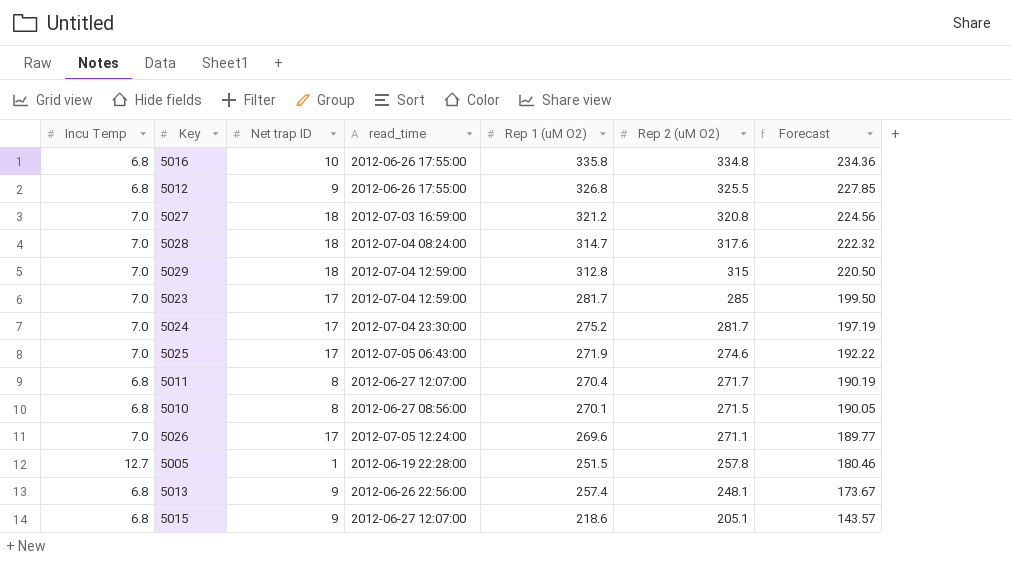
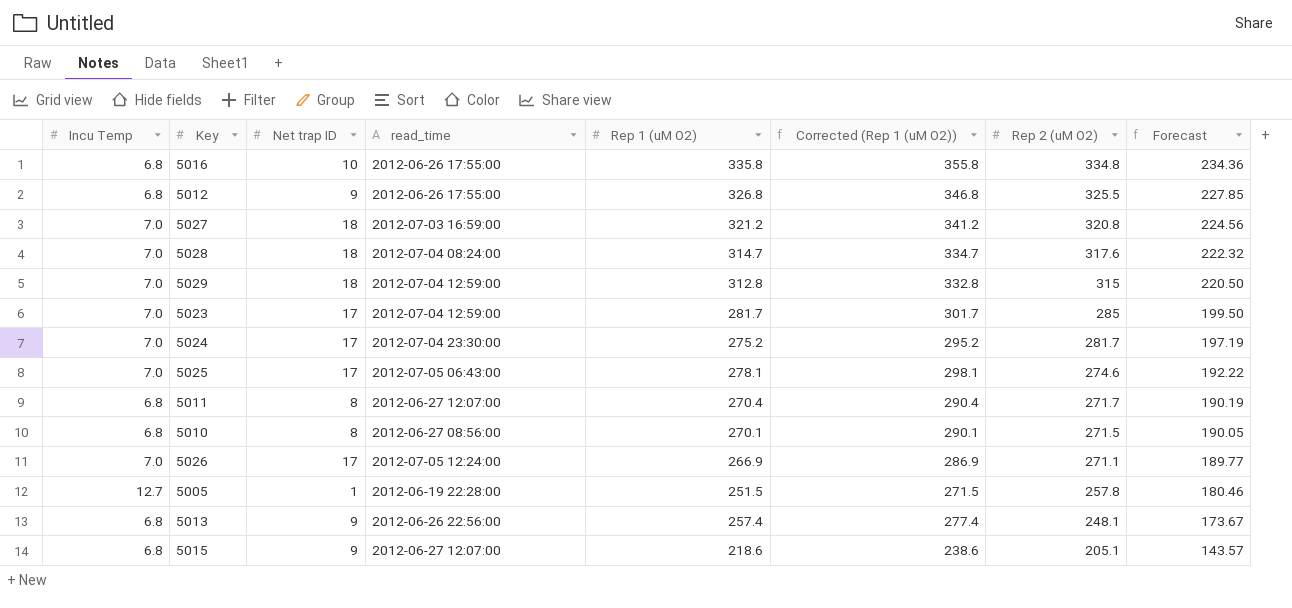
column Corrected (Rep 1 (uM O2)) | formula: none -> [Rep 1 (uM O2)] + 20
5025 | Rep 1 (uM O2): 271.9 -> 278.1
5026 | Rep 1 (uM O2): 269.6 -> 266.9

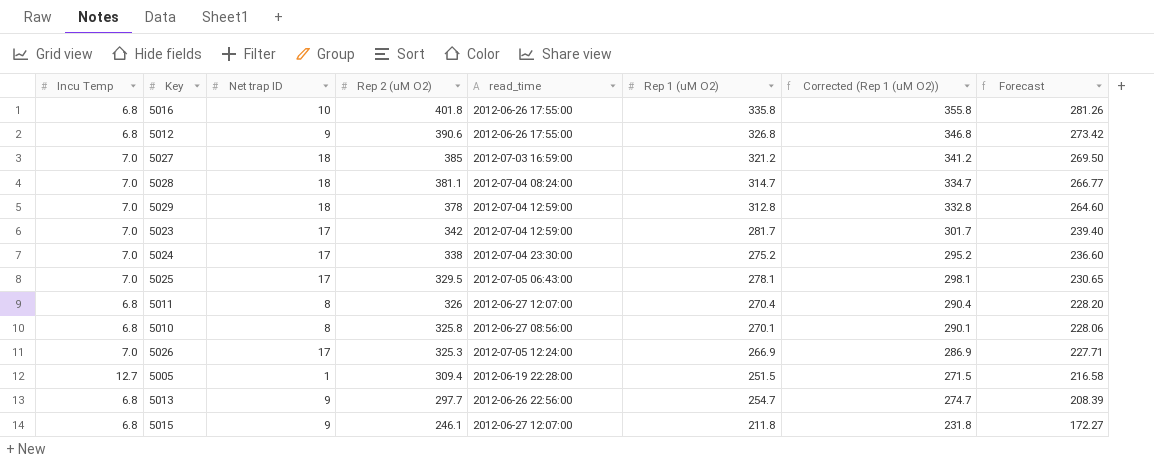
column Rep 2 (uM O2) | position: 7 -> 4
5016 | Rep 2 (uM O2): 334.8 -> 401.8
5016 | Forecast: 234.36 -> 281.26
5012 | Rep 2 (uM O2): 325.5 -> 390.6
5012 | Forecast: 227.85 -> 273.42
5027 | Rep 2 (uM O2): 320.8 -> 385
5027 | Forecast: 224.56 -> 269.50
5028 | Rep 2 (uM O2): 317.6 -> 381.1
5028 | Forecast: 222.32 -> 266.77
5029 | Rep 2 (uM O2): 315 -> 378
5029 | Forecast: 220.50 -> 264.60
5023 | Rep 2 (uM O2): 285 -> 342
5023 | Forecast: 199.50 -> 239.40
5024 | Rep 2 (uM O2): 281.7 -> 338
5024 | Forecast: 197.19 -> 236.60
5025 | Rep 2 (uM O2): 274.6 -> 329.5
5025 | Forecast: 192.22 -> 230.65
5011 | Rep 2 (uM O2): 271.7 -> 326
5011 | Forecast: 190.19 -> 228.20
5010 | Rep 2 (uM O2): 271.5 -> 325.8
5010 | Forecast: 190.05 -> 228.06
5026 | Rep 2 (uM O2): 271.1 -> 325.3
5026 | Forecast: 189.77 -> 227.71
5005 | Rep 2 (uM O2): 257.8 -> 309.4
5005 | Forecast: 180.46 -> 216.58
5013 | Rep 2 (uM O2): 248.1 -> 297.7
5013 | Rep 1 (uM O2): 257.4 -> 254.7
5013 | Corrected (Rep 1 (uM O2)): 277.4 -> 274.7
5013 | Forecast: 173.67 -> 208.39
5015 | Rep 2 (uM O2): 205.1 -> 246.1
5015 | Rep 1 (uM O2): 218.6 -> 211.8
5015 | Corrected (Rep 1 (uM O2)): 238.6 -> 231.8
5015 | Forecast: 143.57 -> 172.27

